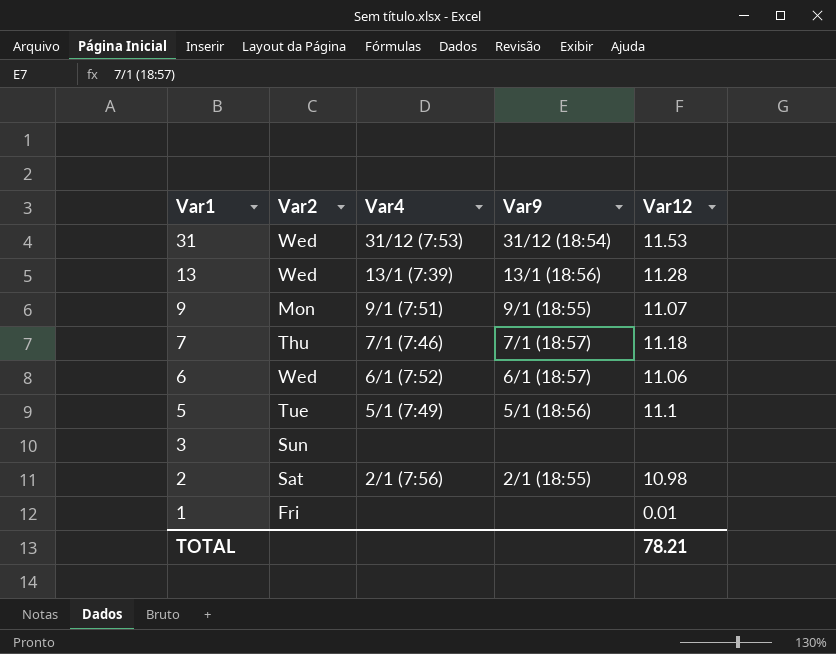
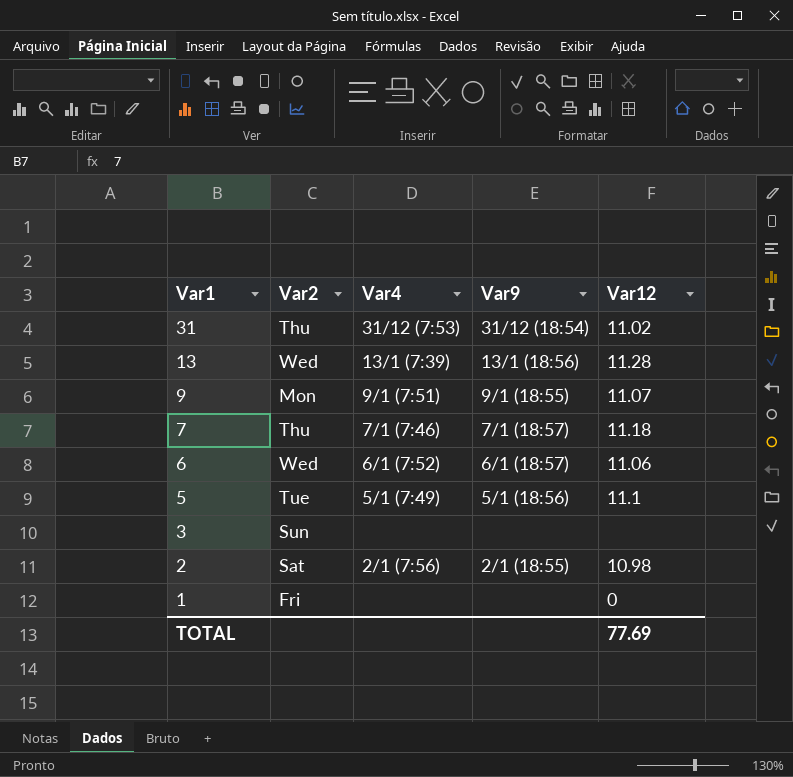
31 | Var2: Wed -> Thu
31 | Var12: 11.53 -> 11.02
1 | Var12: 0.01 -> 0
TOTAL | Var12: 78.21 -> 77.69

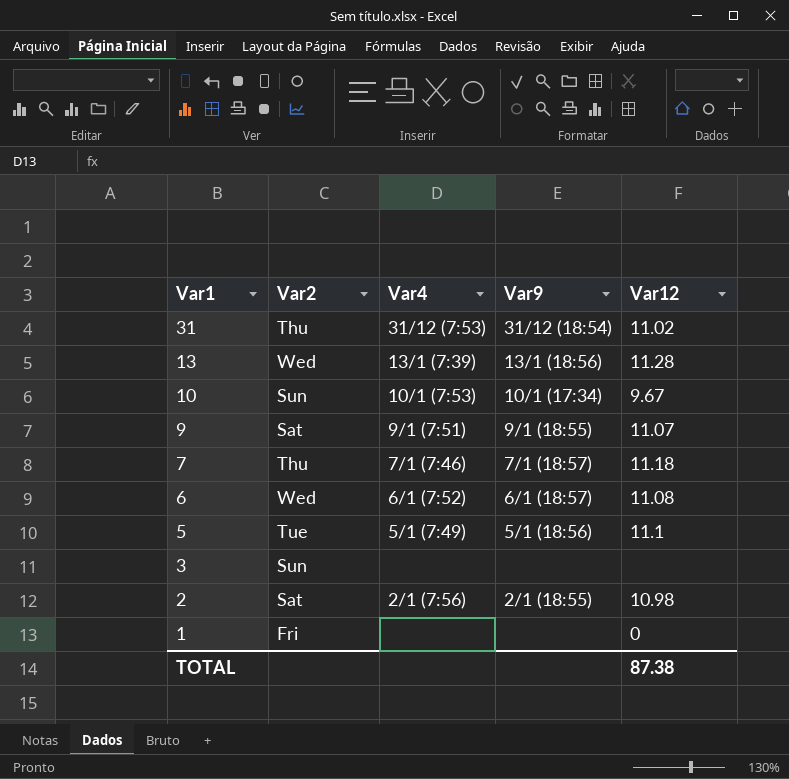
row 10: none -> Sun | 10/1 (7:53) | 10/1 (17:34) | 9.67
9 | Var2: Mon -> Sat
6 | Var12: 11.06 -> 11.08
TOTAL | Var12: 77.69 -> 87.38

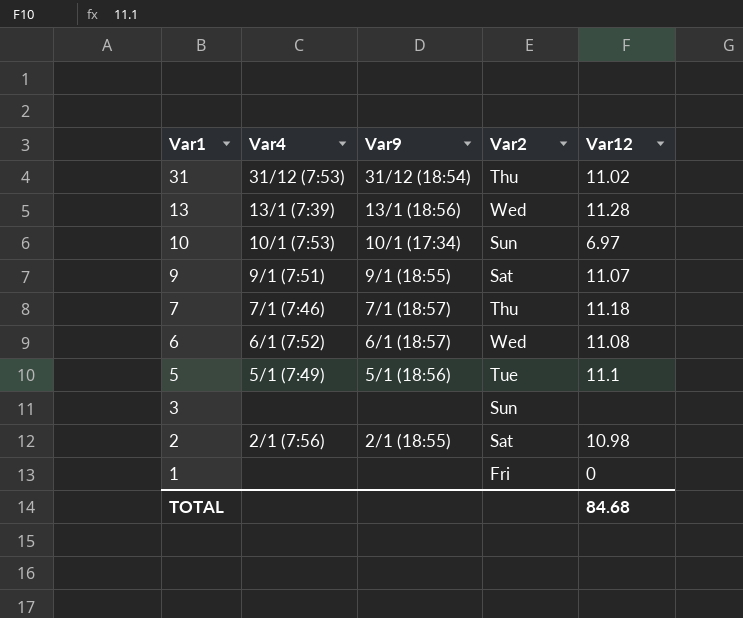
column Var2 | position: 2 -> 4
10 | Var12: 9.67 -> 6.97
TOTAL | Var12: 87.38 -> 84.68

